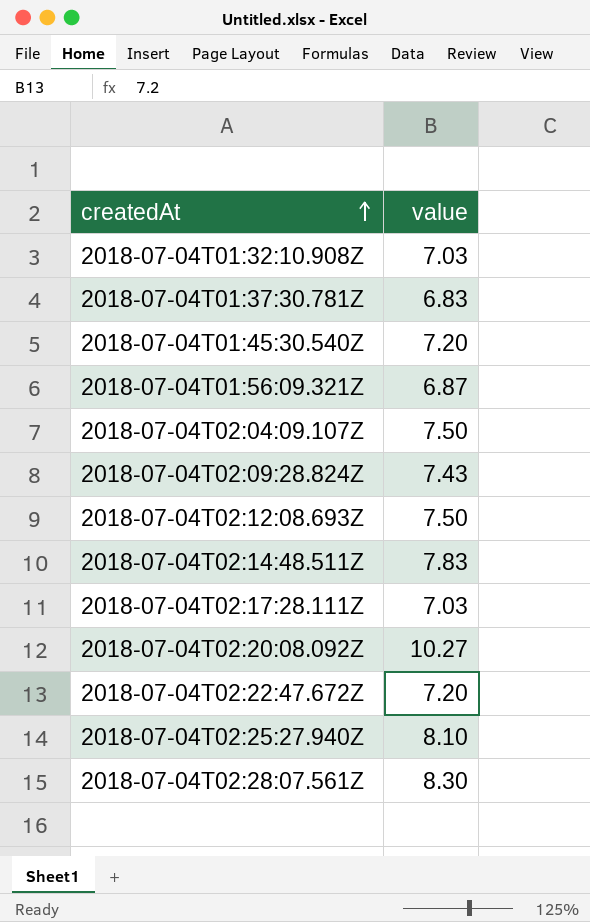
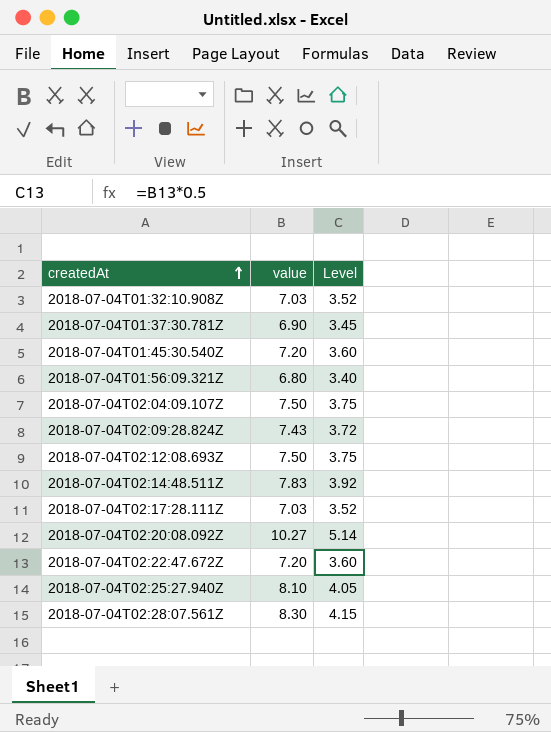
column Level | formula: none -> [value] * 0.5
2018-07-04T01:37:30.781Z | value: 6.83 -> 6.90
2018-07-04T01:56:09.321Z | value: 6.87 -> 6.80

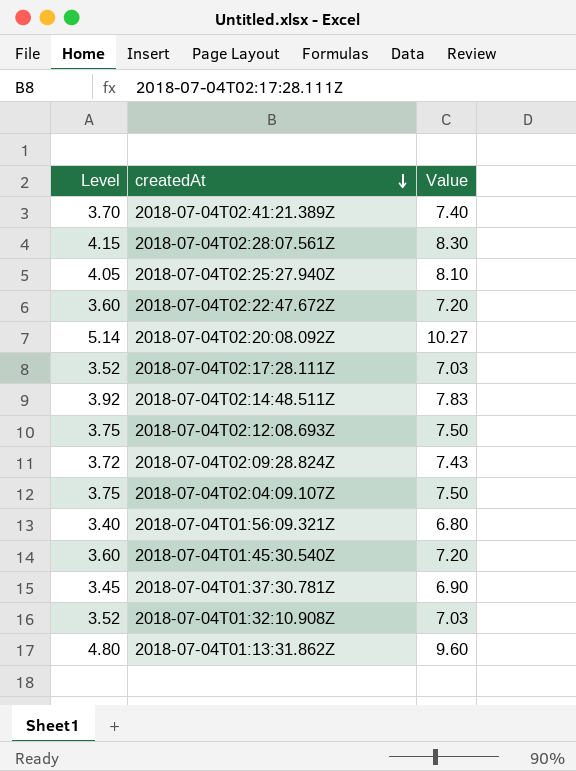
row order: createdAt ascending -> createdAt descending
column Level | position: 3 -> 1
column name: value -> Value
row 2018-07-04T02:41:21.389Z: none -> 3.70 | 7.40
row 2018-07-04T01:13:31.862Z: none -> 4.80 | 9.60

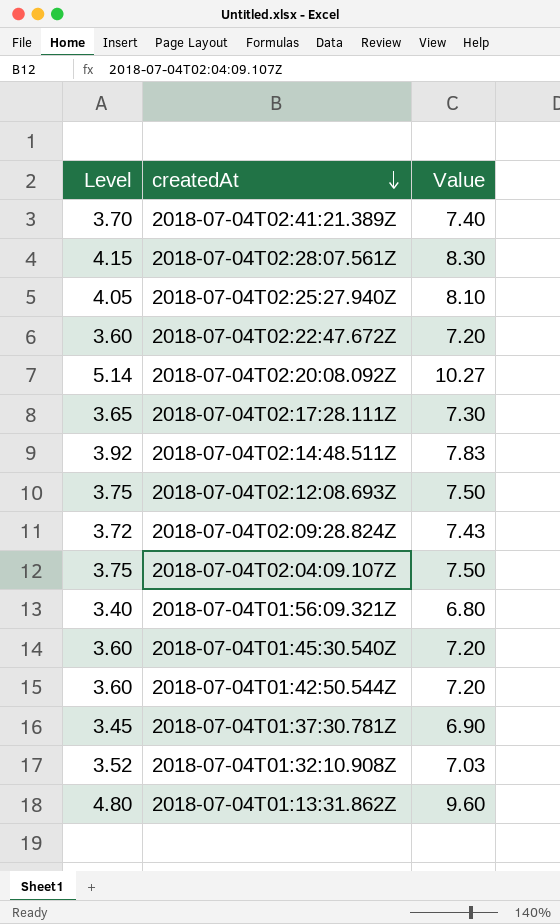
2018-07-04T02:17:28.111Z | Level: 3.52 -> 3.65
2018-07-04T02:17:28.111Z | Value: 7.03 -> 7.30
row 2018-07-04T01:42:50.544Z: none -> 3.60 | 7.20

